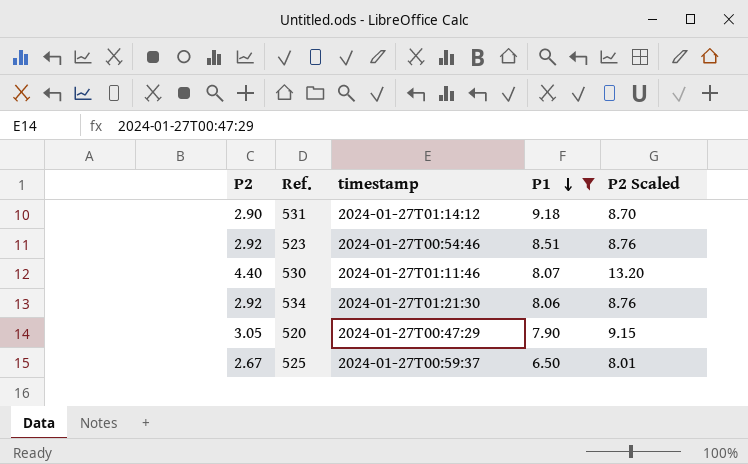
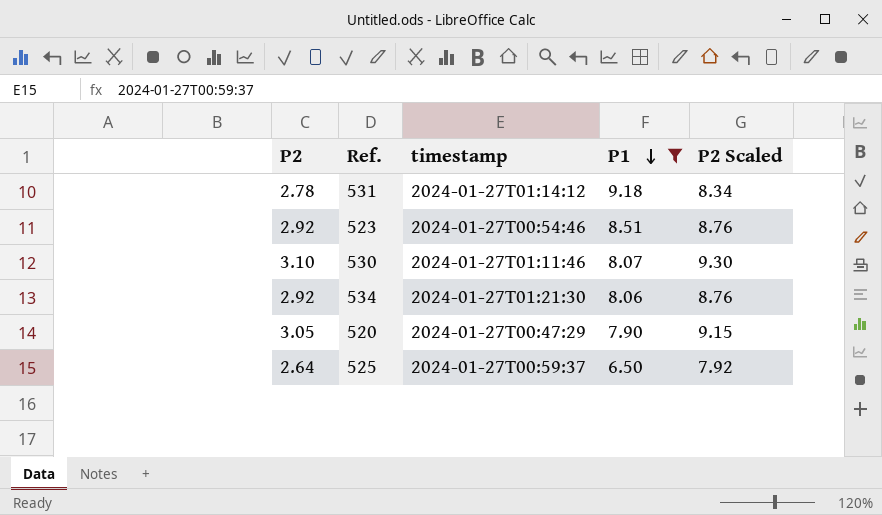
531 | P2: 2.90 -> 2.78
531 | P2 Scaled: 8.70 -> 8.34
530 | P2: 4.40 -> 3.10
530 | P2 Scaled: 13.20 -> 9.30
525 | P2: 2.67 -> 2.64
525 | P2 Scaled: 8.01 -> 7.92

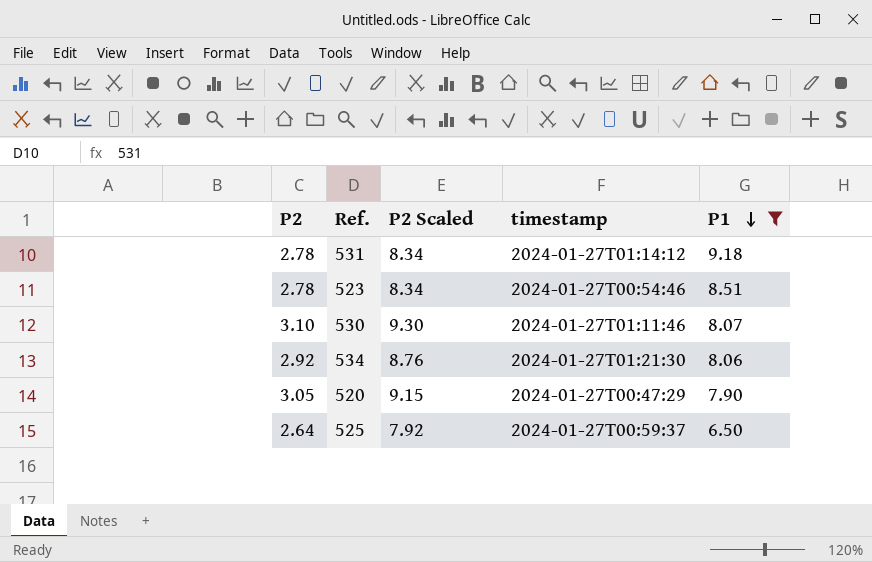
column P2 Scaled | position: 5 -> 3
523 | P2: 2.92 -> 2.78
523 | P2 Scaled: 8.76 -> 8.34

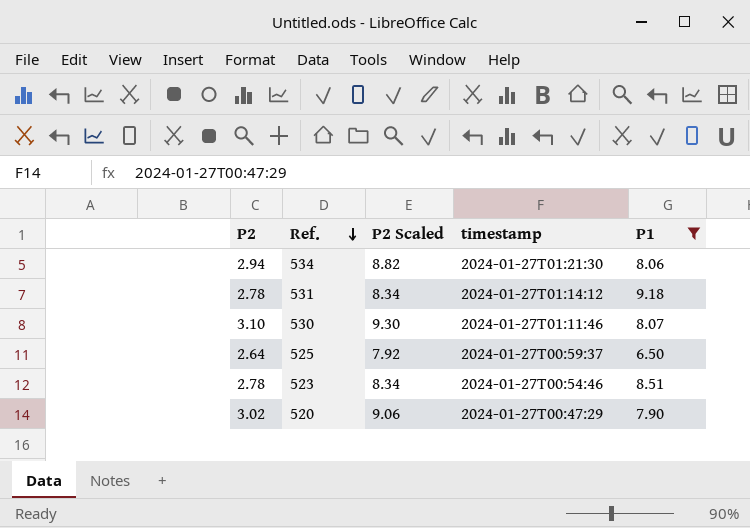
row order: P1 descending -> Ref. descending
534 | P2: 2.92 -> 2.94
534 | P2 Scaled: 8.76 -> 8.82
520 | P2: 3.05 -> 3.02
520 | P2 Scaled: 9.15 -> 9.06

